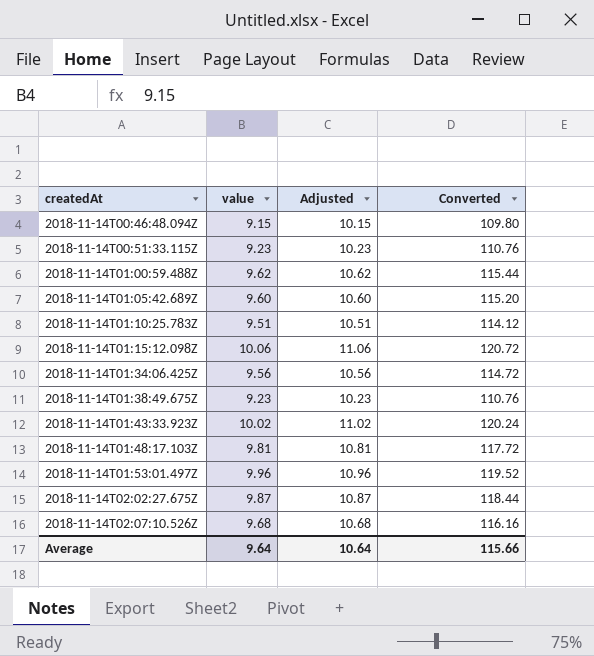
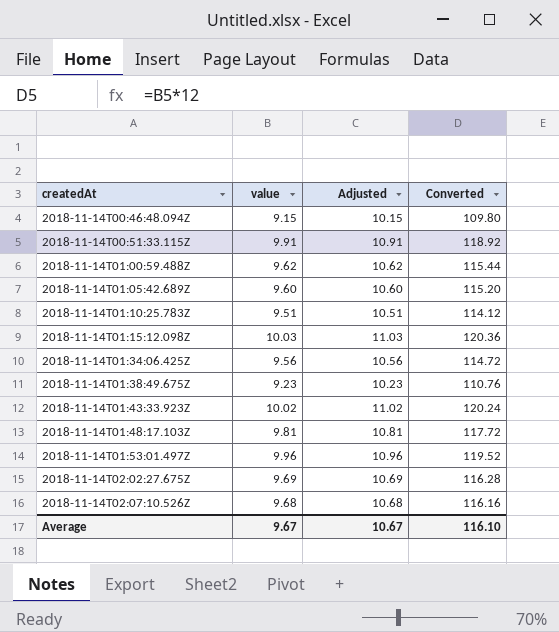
2018-11-14T00:51:33.115Z | value: 9.23 -> 9.91
2018-11-14T00:51:33.115Z | Adjusted: 10.23 -> 10.91
2018-11-14T00:51:33.115Z | Converted: 110.76 -> 118.92
2018-11-14T01:15:12.098Z | value: 10.06 -> 10.03
2018-11-14T01:15:12.098Z | Adjusted: 11.06 -> 11.03
2018-11-14T01:15:12.098Z | Converted: 120.72 -> 120.36
2018-11-14T02:02:27.675Z | value: 9.87 -> 9.69
2018-11-14T02:02:27.675Z | Adjusted: 10.87 -> 10.69
2018-11-14T02:02:27.675Z | Converted: 118.44 -> 116.28
Average | value: 9.64 -> 9.67
Average | Adjusted: 10.64 -> 10.67
Average | Converted: 115.66 -> 116.10

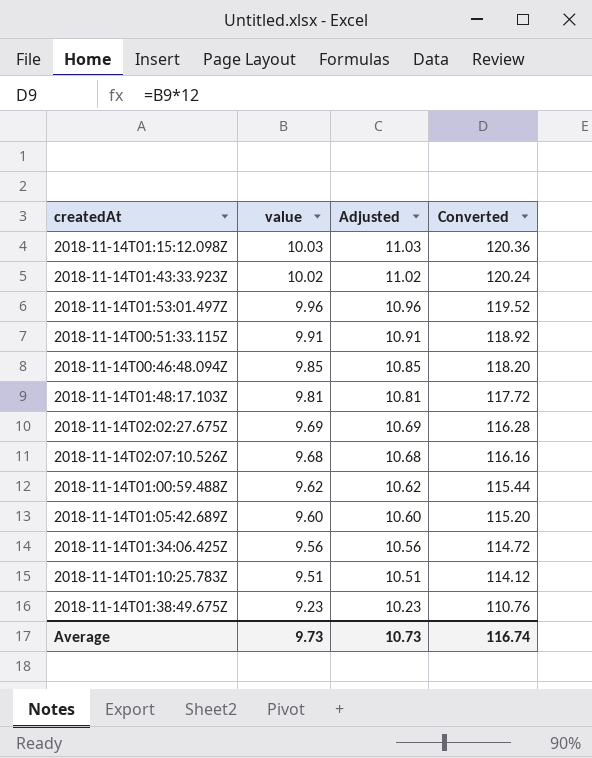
row order: createdAt ascending -> value descending
2018-11-14T00:46:48.094Z | value: 9.15 -> 9.85
2018-11-14T00:46:48.094Z | Adjusted: 10.15 -> 10.85
2018-11-14T00:46:48.094Z | Converted: 109.80 -> 118.20
Average | value: 9.67 -> 9.73
Average | Adjusted: 10.67 -> 10.73
Average | Converted: 116.10 -> 116.74

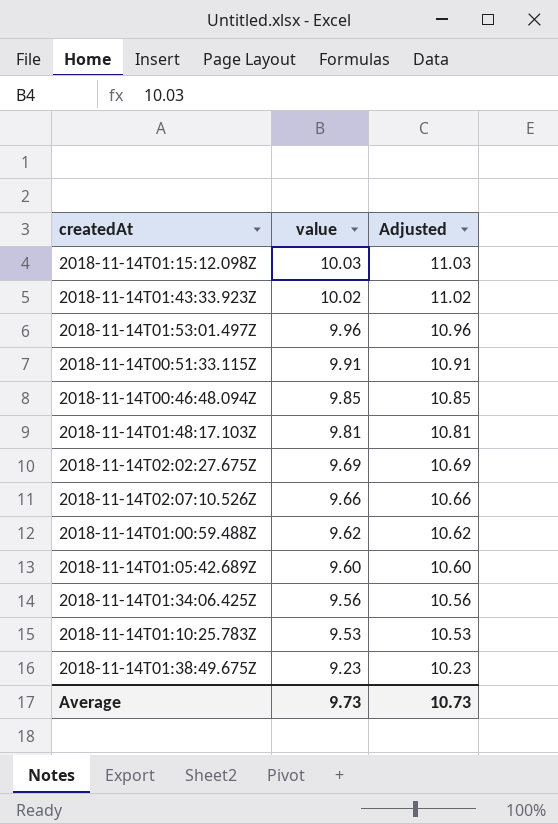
column Converted | formula: [value] * 12 -> none
2018-11-14T02:07:10.526Z | value: 9.68 -> 9.66
2018-11-14T02:07:10.526Z | Adjusted: 10.68 -> 10.66
2018-11-14T01:10:25.783Z | value: 9.51 -> 9.53
2018-11-14T01:10:25.783Z | Adjusted: 10.51 -> 10.53

